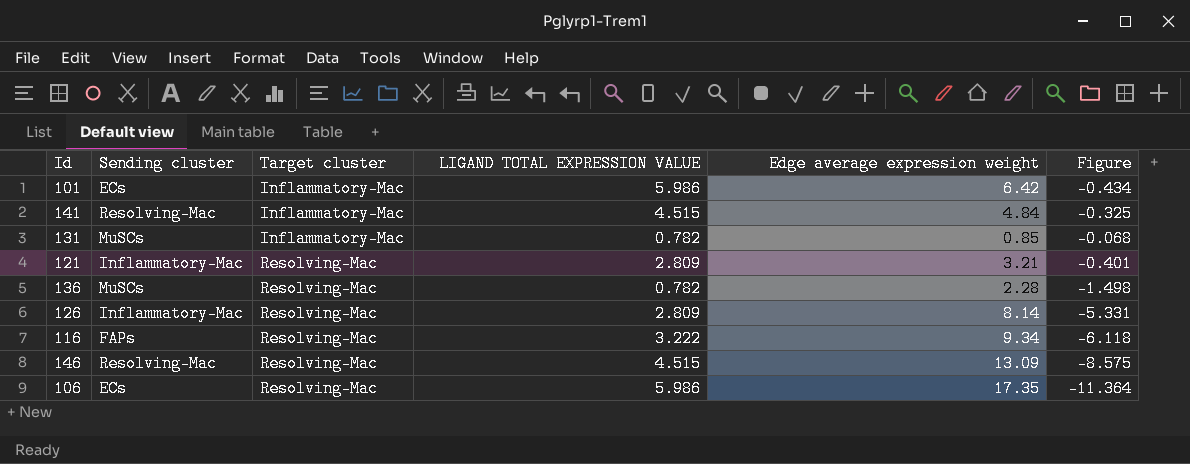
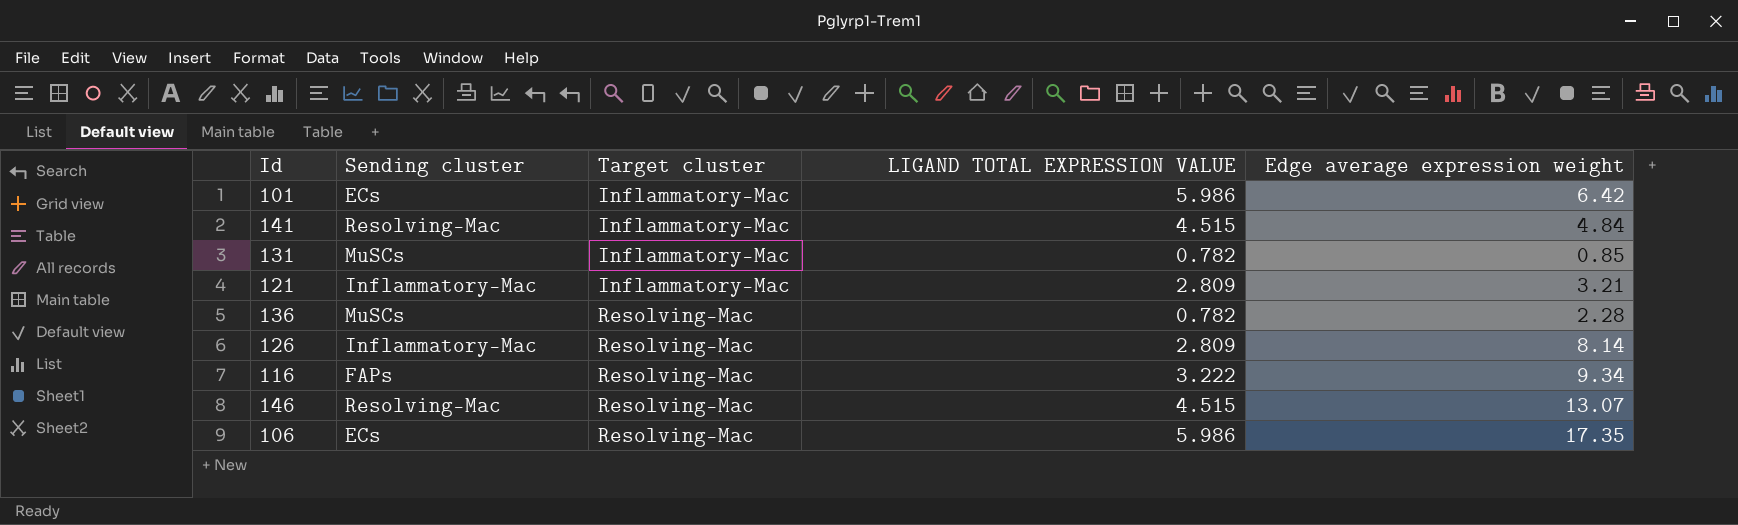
column Figure | formula: [LIGAND TOTAL EXPRESSION VALUE] - [Edge average expression weight] -> none
121 | Target cluster: Resolving-Mac -> Inflammatory-Mac
146 | Edge average expression weight: 13.09 -> 13.07

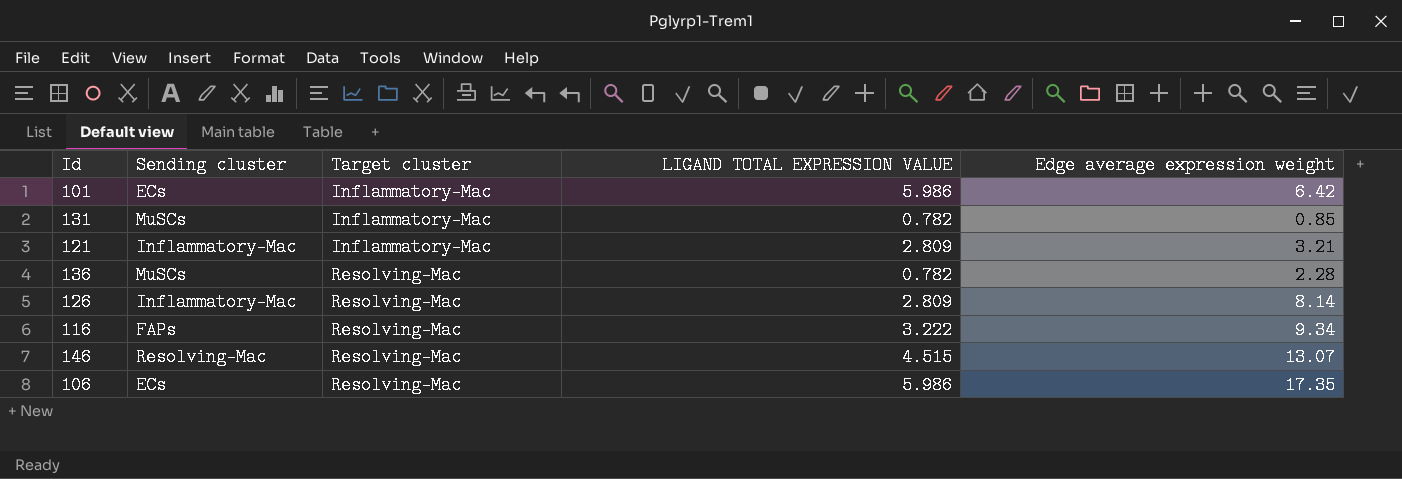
row 141: Resolving-Mac | Inflammatory-Mac | 4.515 | 4.84 -> none

